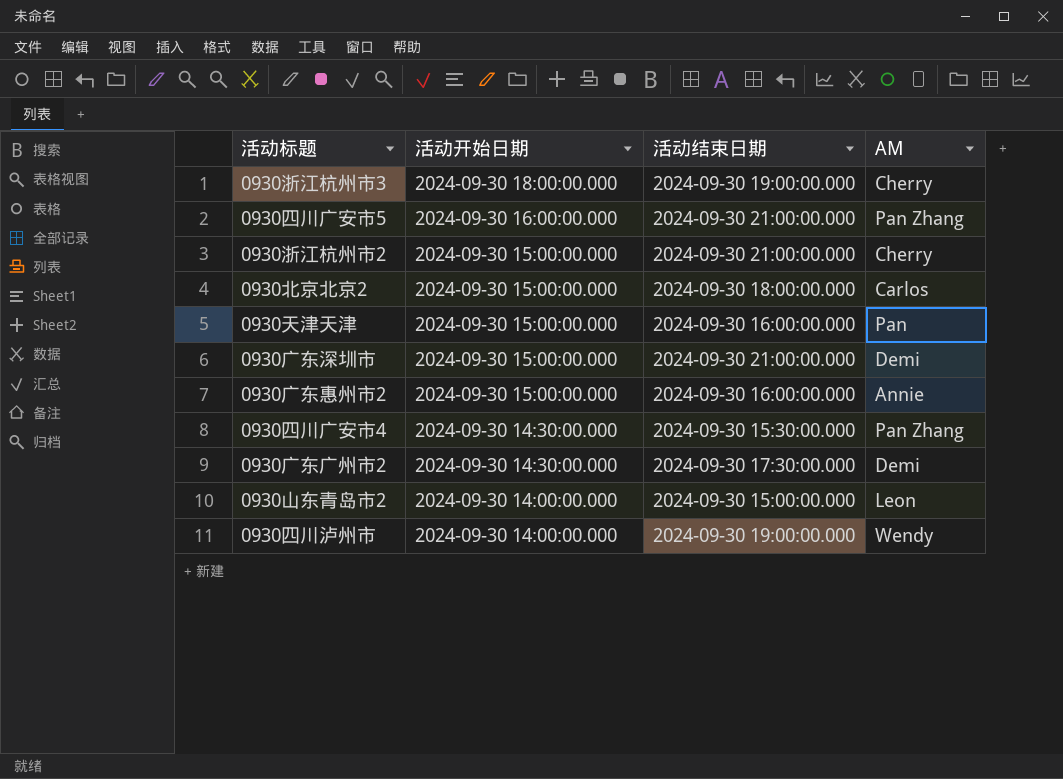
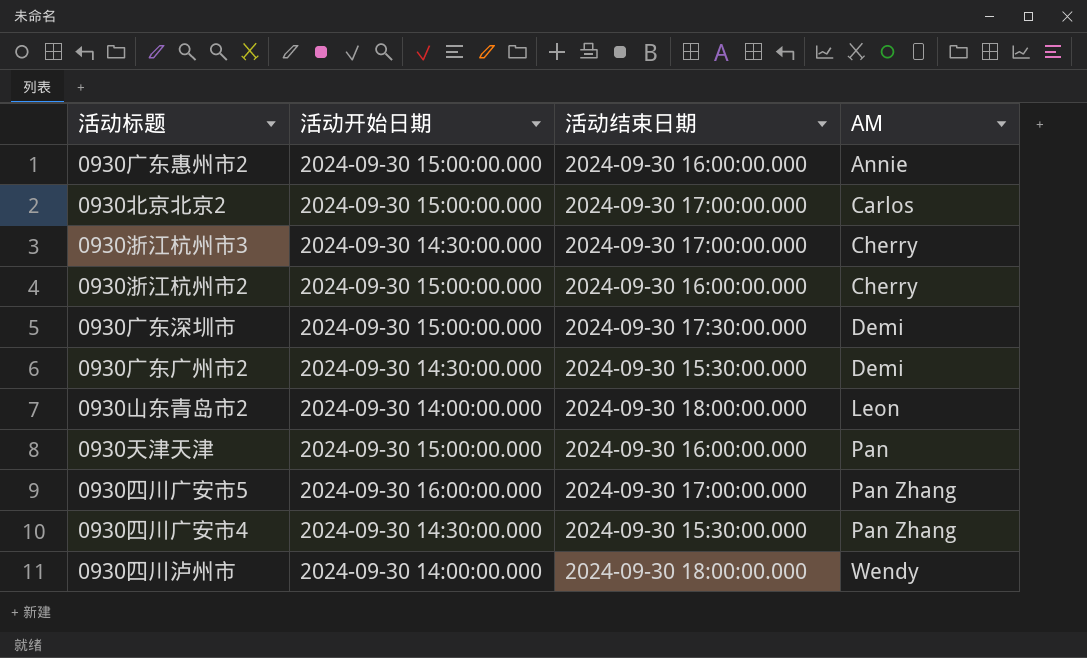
row order: 活动开始日期 descending -> AM ascending
0930北京北京2 | 活动结束日期: 2024-09-30 18:00:00.000 -> 2024-09-30 17:00:00.000
0930浙江杭州市3 | 活动开始日期: 2024-09-30 18:00:00.000 -> 2024-09-30 14:30:00.000
0930浙江杭州市3 | 活动结束日期: 2024-09-30 19:00:00.000 -> 2024-09-30 17:00:00.000
0930浙江杭州市2 | 活动结束日期: 2024-09-30 21:00:00.000 -> 2024-09-30 16:00:00.000
0930广东深圳市 | 活动结束日期: 2024-09-30 21:00:00.000 -> 2024-09-30 17:30:00.000
0930广东广州市2 | 活动结束日期: 2024-09-30 17:30:00.000 -> 2024-09-30 15:30:00.000
0930山东青岛市2 | 活动结束日期: 2024-09-30 15:00:00.000 -> 2024-09-30 18:00:00.000
0930四川广安市5 | 活动结束日期: 2024-09-30 21:00:00.000 -> 2024-09-30 17:00:00.000
0930四川泸州市 | 活动结束日期: 2024-09-30 19:00:00.000 -> 2024-09-30 18:00:00.000

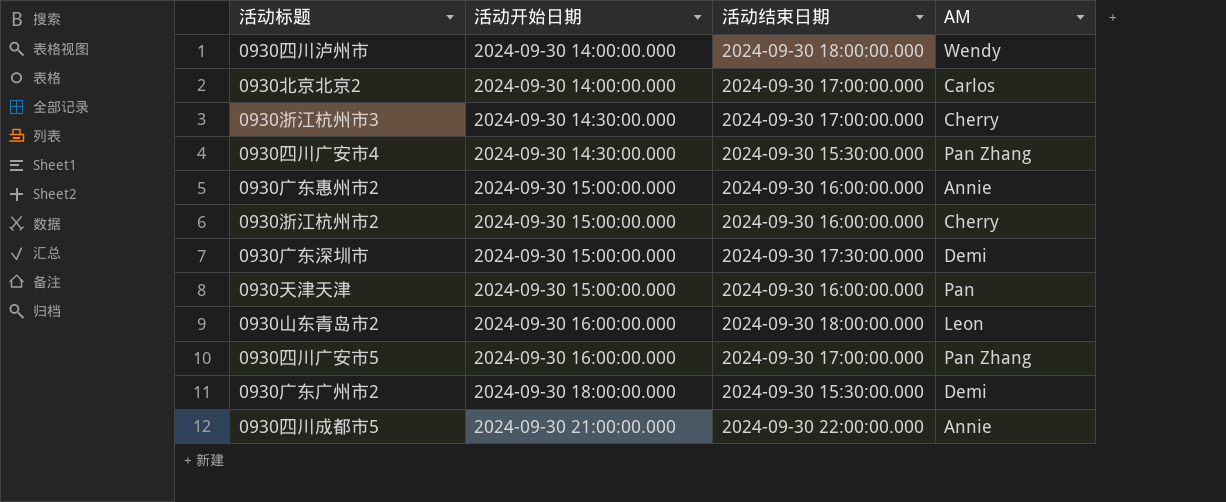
row order: AM ascending -> 活动开始日期 ascending
0930北京北京2 | 活动开始日期: 2024-09-30 15:00:00.000 -> 2024-09-30 14:00:00.000
0930山东青岛市2 | 活动开始日期: 2024-09-30 14:00:00.000 -> 2024-09-30 16:00:00.000
0930广东广州市2 | 活动开始日期: 2024-09-30 14:30:00.000 -> 2024-09-30 18:00:00.000
row 0930四川成都市5: none -> 2024-09-30 21:00:00.000 | 2024-09-30 22:00:00.000 | Annie

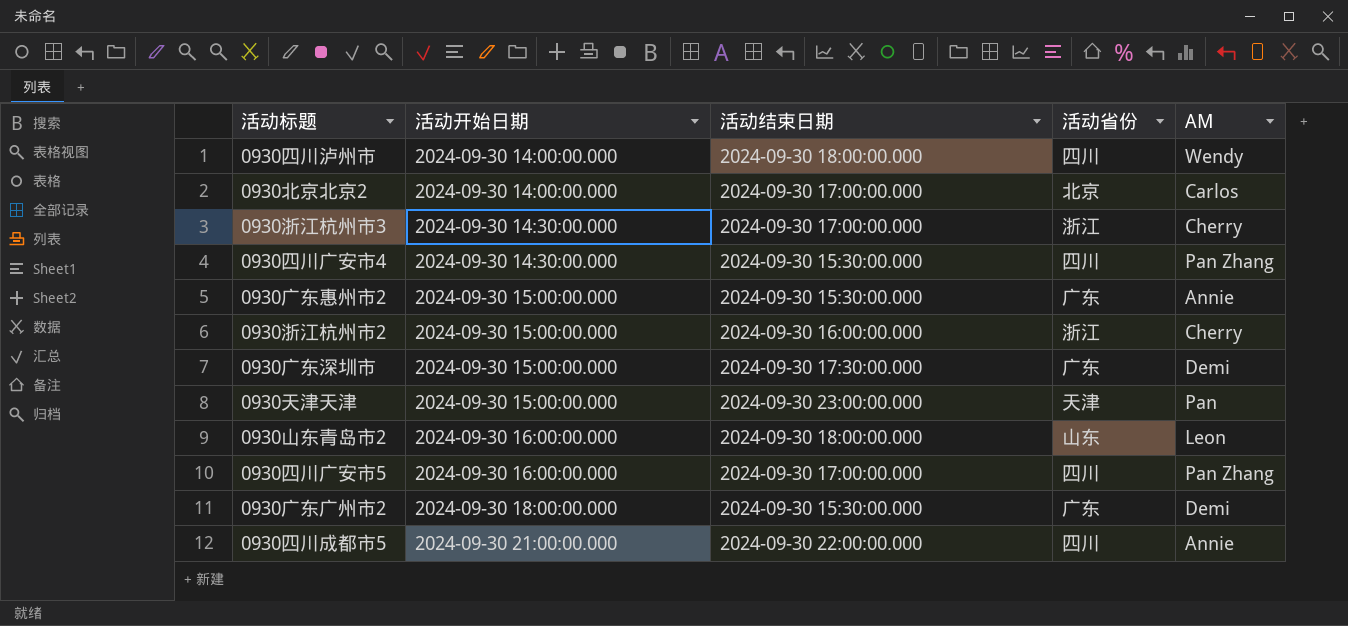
column 活动省份 | position: none -> 4
0930广东惠州市2 | 活动结束日期: 2024-09-30 16:00:00.000 -> 2024-09-30 15:30:00.000
0930天津天津 | 活动结束日期: 2024-09-30 16:00:00.000 -> 2024-09-30 23:00:00.000

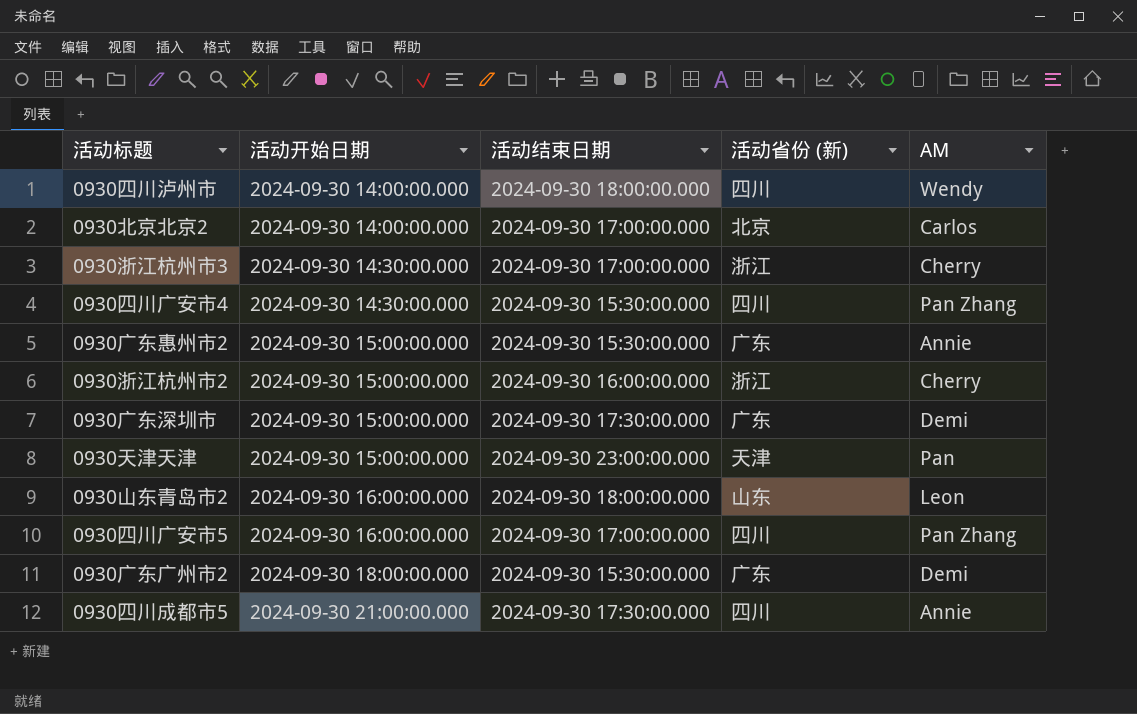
column name: 活动省份 -> 活动省份 (新)
0930四川成都市5 | 活动结束日期: 2024-09-30 22:00:00.000 -> 2024-09-30 17:30:00.000

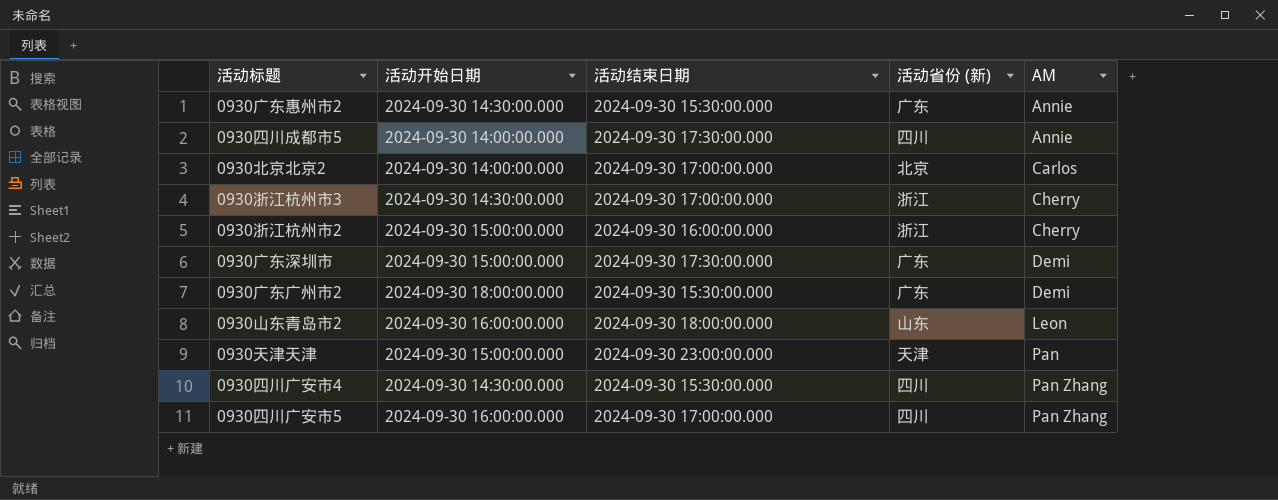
row order: 活动开始日期 ascending -> AM ascending
row 0930四川泸州市: 2024-09-30 14:00:00.000 | 2024-09-30 18:00:00.000 | 四川 | Wendy -> none
0930广东惠州市2 | 活动开始日期: 2024-09-30 15:00:00.000 -> 2024-09-30 14:30:00.000
0930四川成都市5 | 活动开始日期: 2024-09-30 21:00:00.000 -> 2024-09-30 14:00:00.000

